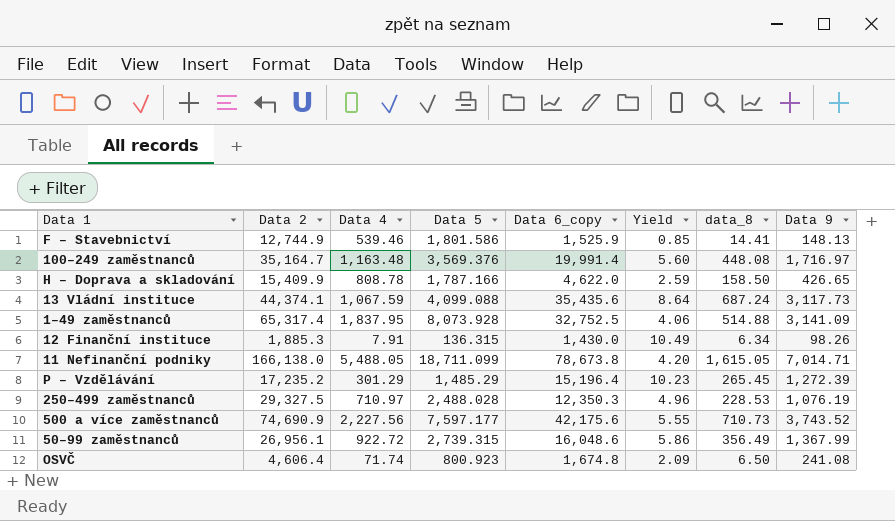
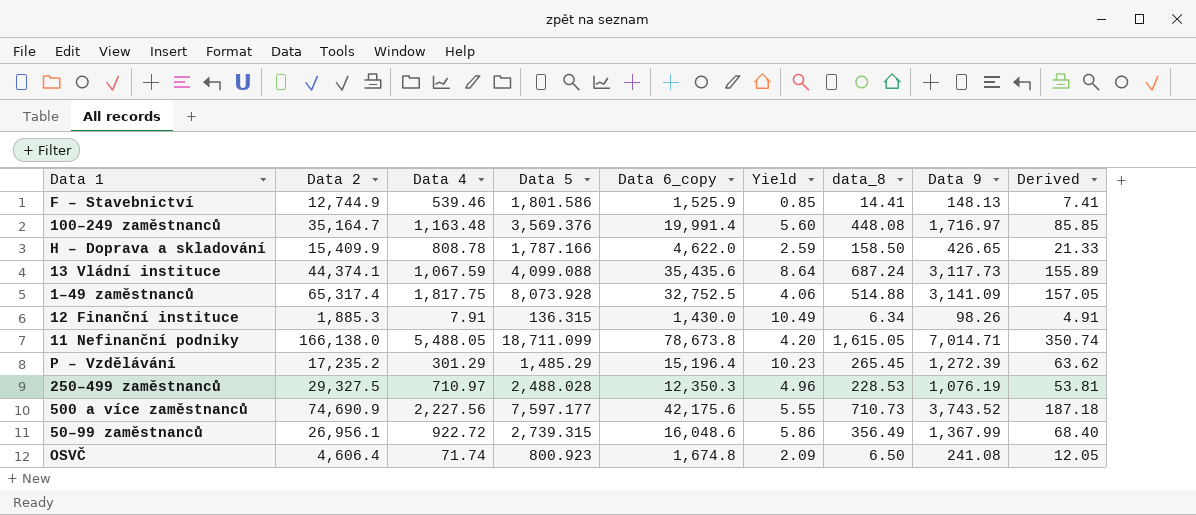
column Derived | formula: none -> [Data 9] * 0.05
1–49 zaměstnanců | Data 4: 1,837.95 -> 1,817.75

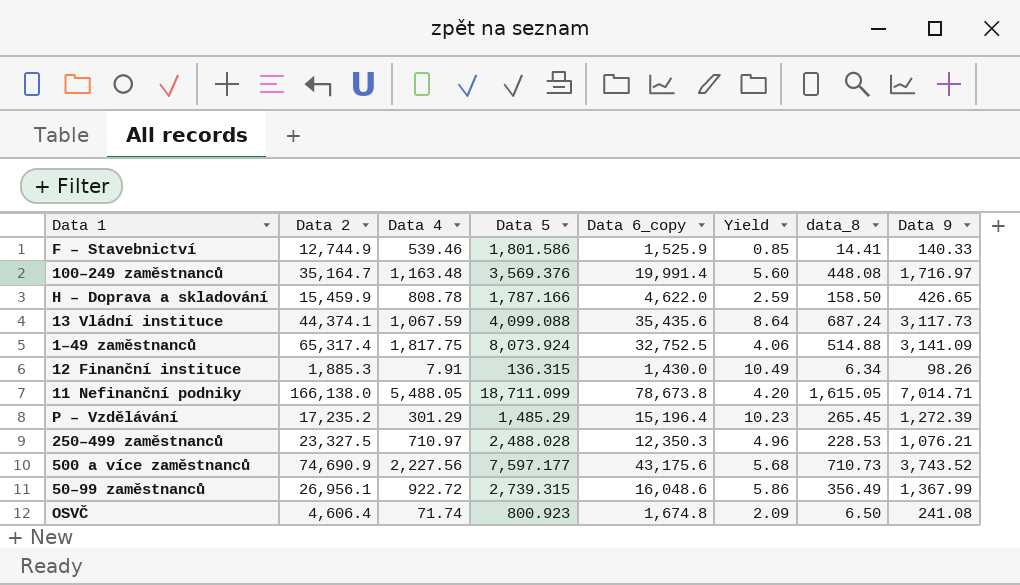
column Derived | formula: [Data 9] * 0.05 -> none
F – Stavebnictví | Data 9: 148.13 -> 140.33
H – Doprava a skladování | Data 2: 15,409.9 -> 15,459.9
1–49 zaměstnanců | Data 5: 8,073.928 -> 8,073.924
250–499 zaměstnanců | Data 2: 29,327.5 -> 23,327.5
250–499 zaměstnanců | Data 9: 1,076.19 -> 1,076.21
500 a více zaměstnanců | Data 6_copy: 42,175.6 -> 43,175.6
500 a více zaměstnanců | Yield: 5.55 -> 5.68

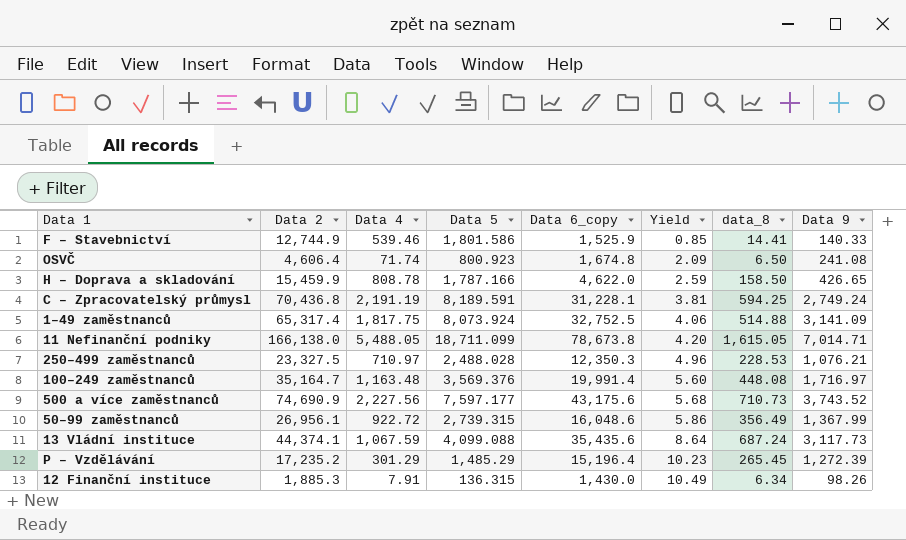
row order: none -> Yield ascending
row C – Zpracovatelský průmysl: none -> 70,436.8 | 2,191.19 | 8,189.591 | 31,228.1 | 3.81 | 594.25 | 2,749.24

